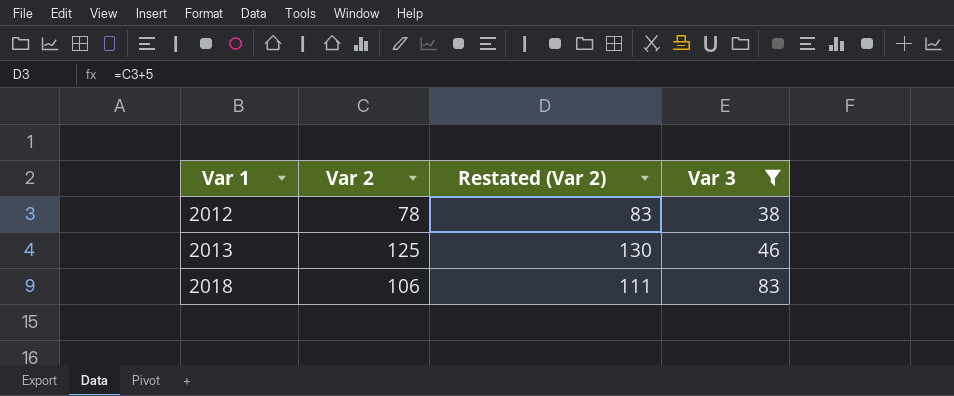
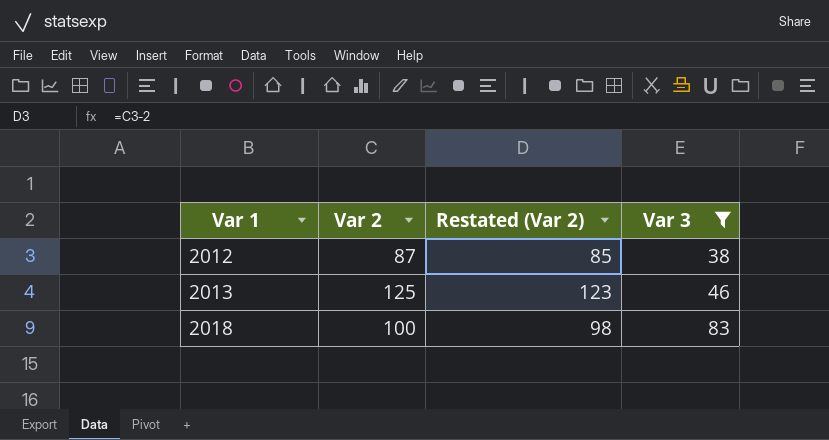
column Restated (Var 2) | formula: [Var 2] + 5 -> [Var 2] - 2
2012 | Var 2: 78 -> 87
2018 | Var 2: 106 -> 100

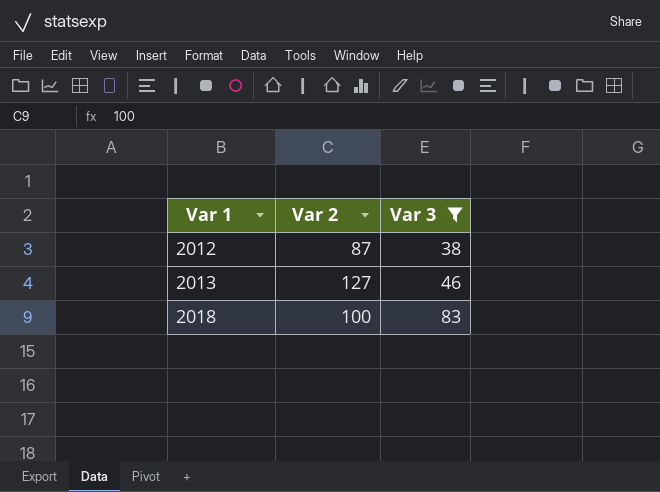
column Restated (Var 2) | formula: [Var 2] - 2 -> none
2013 | Var 2: 125 -> 127

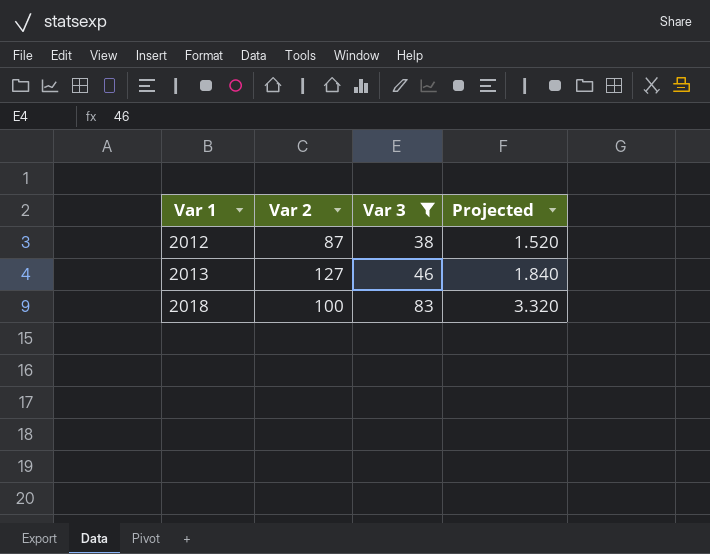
column Projected | formula: none -> [Var 3] * 0.04

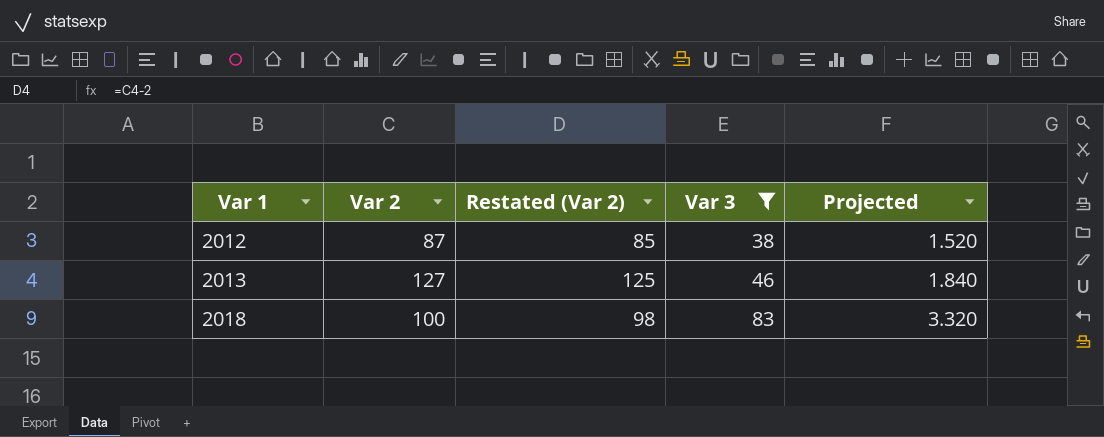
column Restated (Var 2) | formula: none -> [Var 2] - 2

